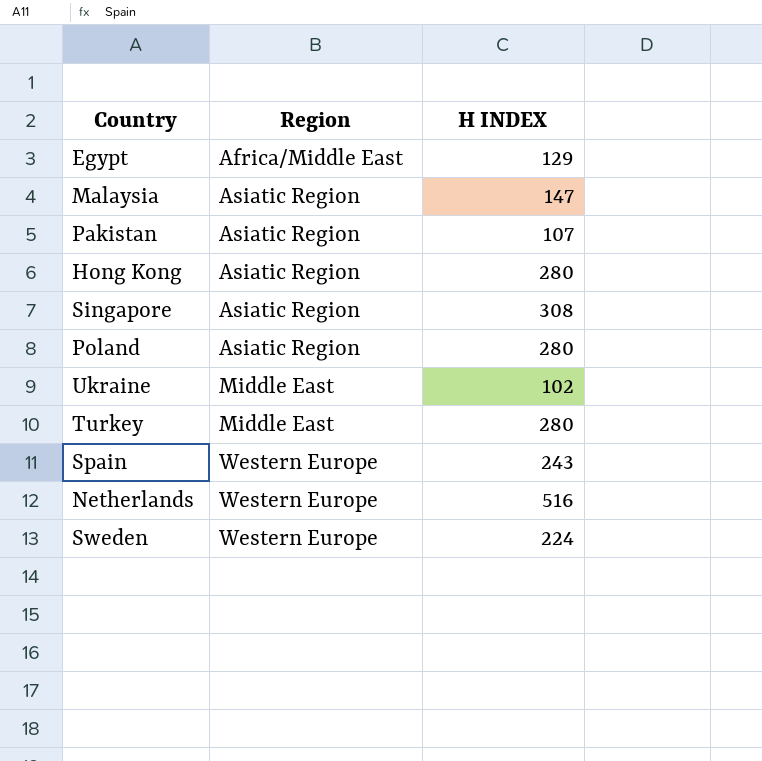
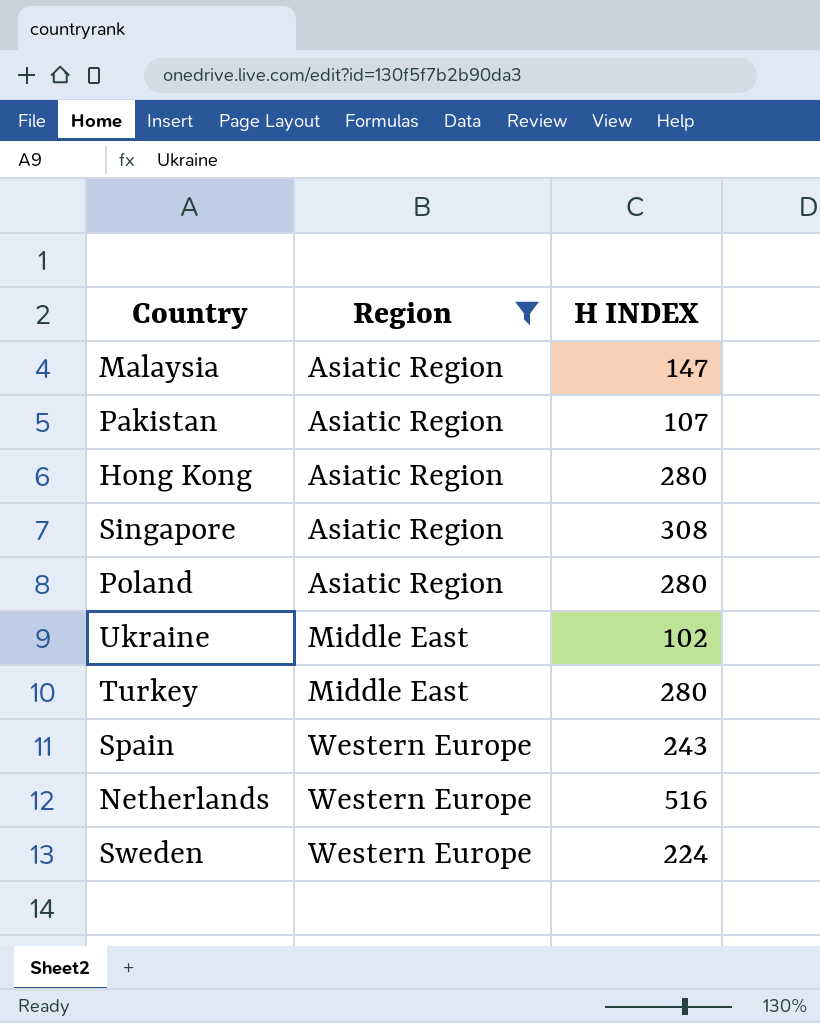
filter: none -> Region != Africa/Middle East

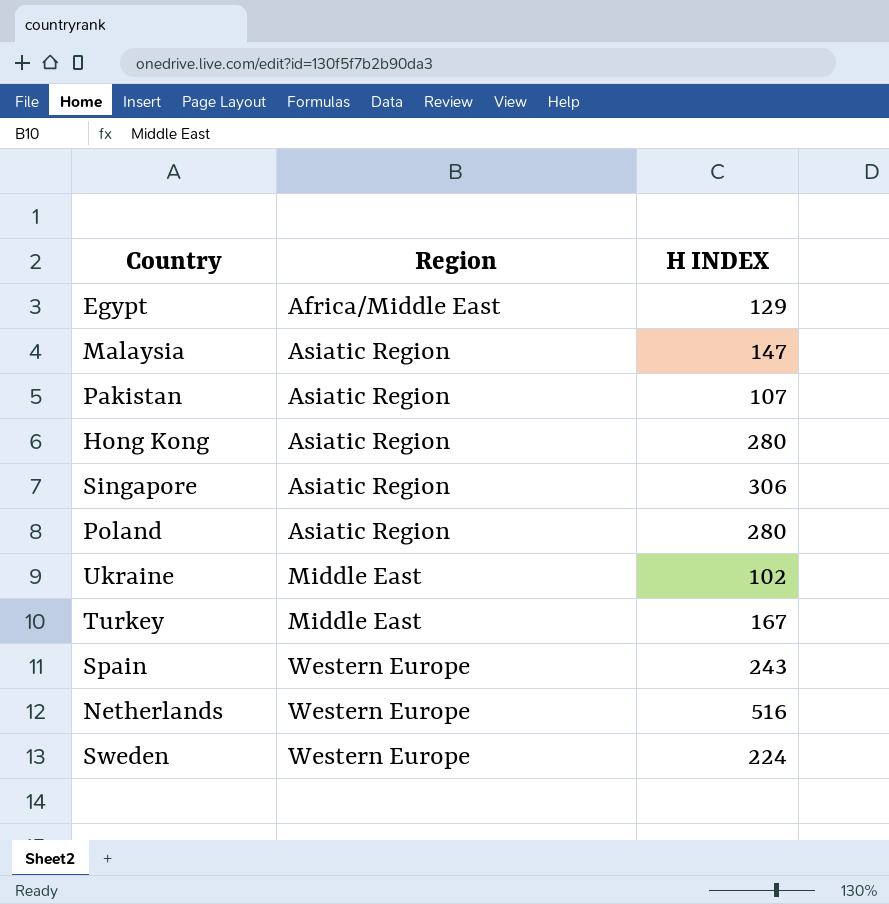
filter: Region != Africa/Middle East -> none
Singapore | H INDEX: 308 -> 306
Turkey | H INDEX: 280 -> 167

